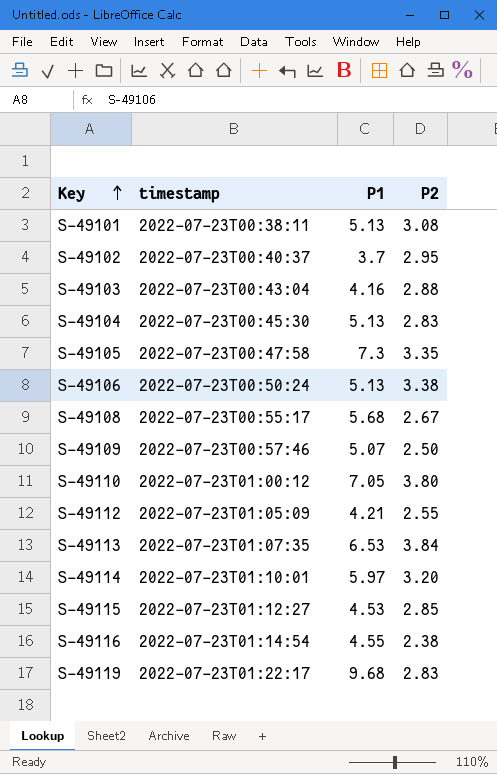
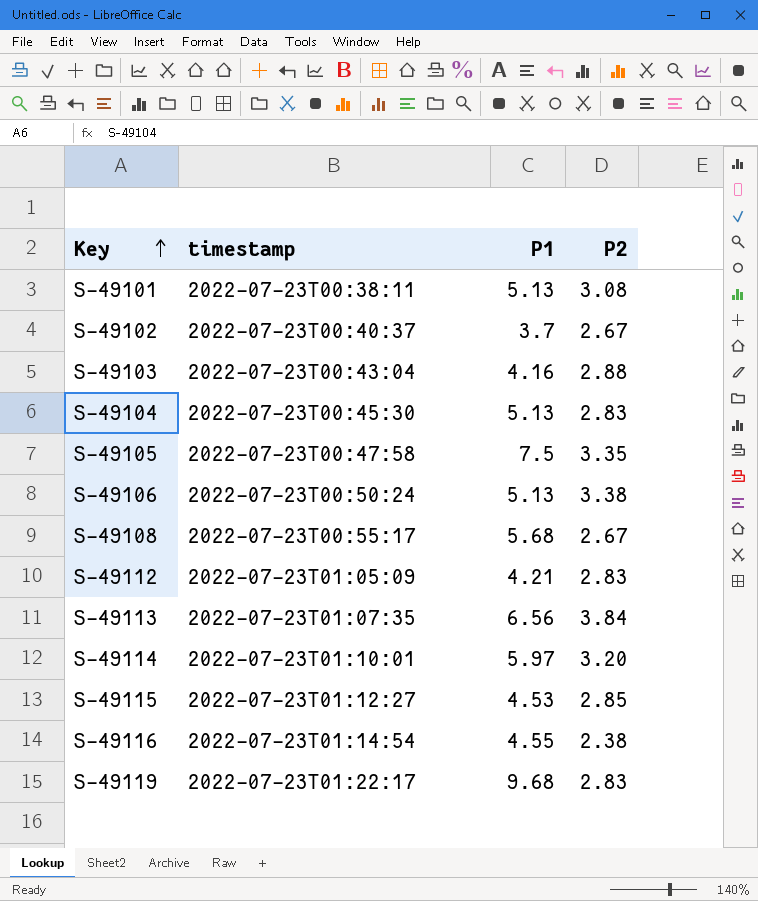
row S-49109: 2022-07-23T00:57:46 | 5.07 | 2.50 -> none
row S-49110: 2022-07-23T01:00:12 | 7.05 | 3.80 -> none
S-49102 | P2: 2.95 -> 2.67
S-49105 | P1: 7.3 -> 7.5
S-49112 | P2: 2.55 -> 2.83
S-49113 | P1: 6.53 -> 6.56

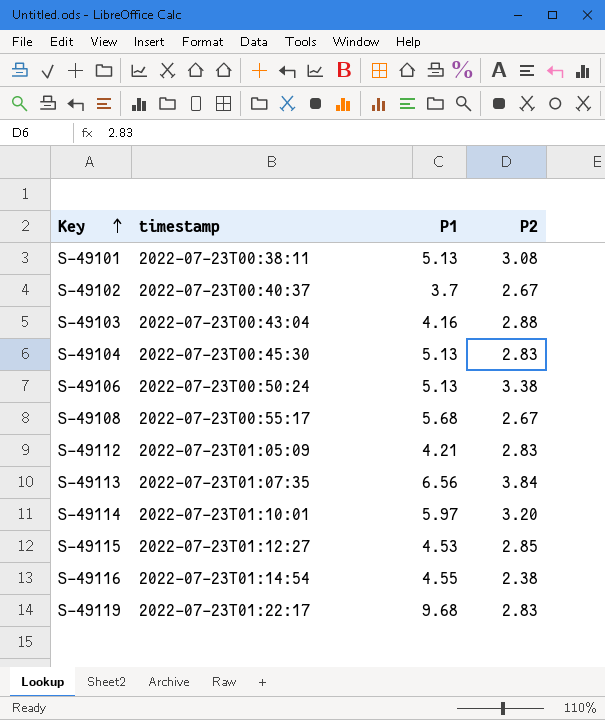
row S-49105: 2022-07-23T00:47:58 | 7.5 | 3.35 -> none

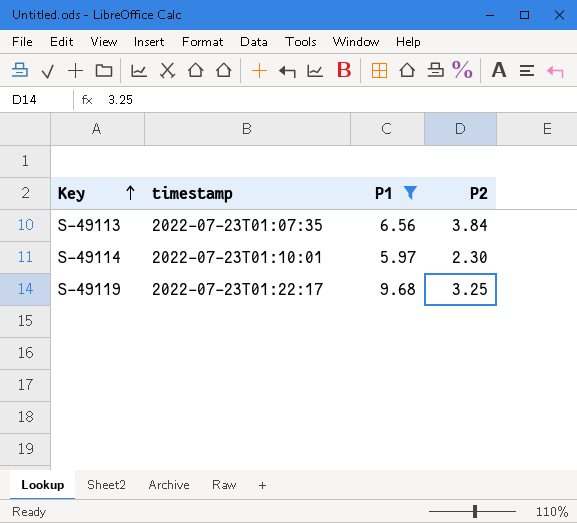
filter: none -> P1 >= 5.97
S-49114 | P2: 3.20 -> 2.30
S-49119 | P2: 2.83 -> 3.25

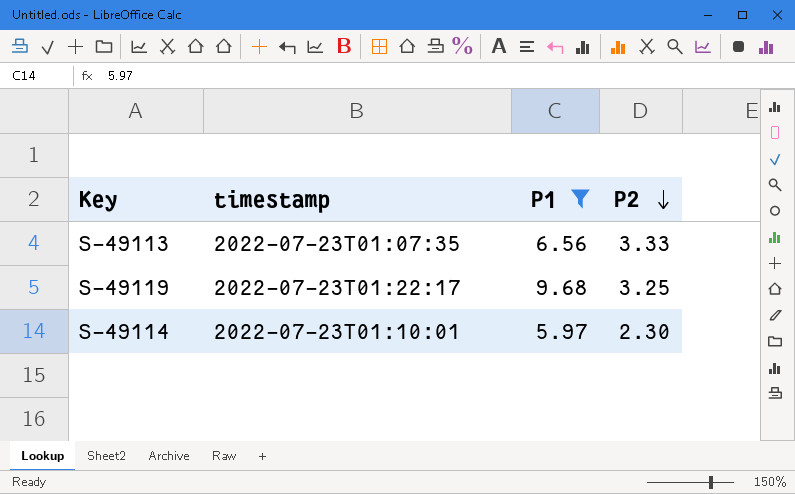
row order: Key ascending -> P2 descending
S-49113 | P2: 3.84 -> 3.33

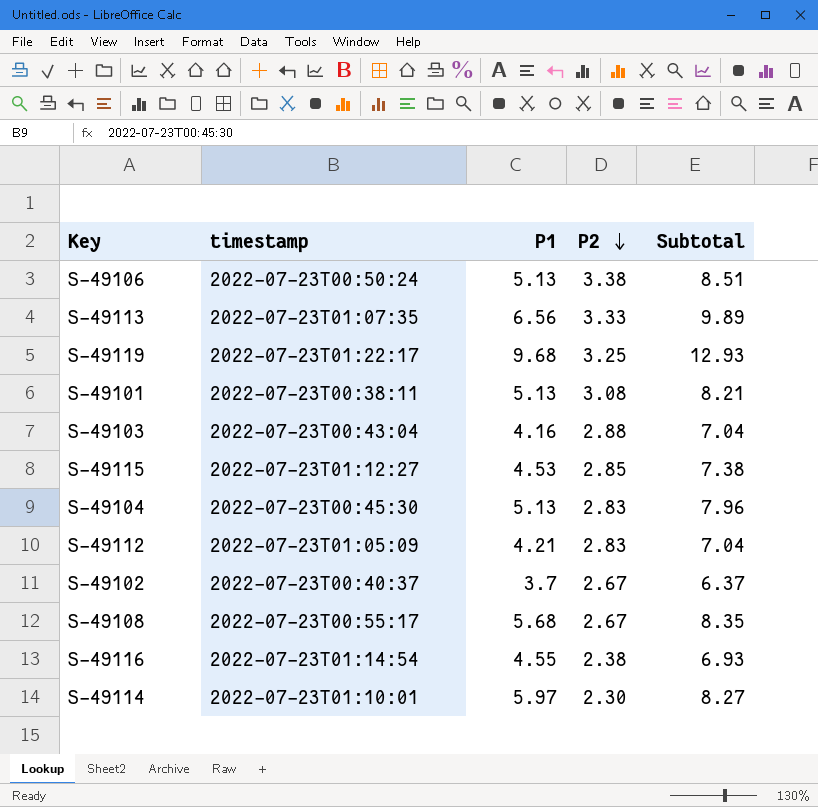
filter: P1 >= 5.97 -> none
column Subtotal | formula: none -> [P1] + [P2]

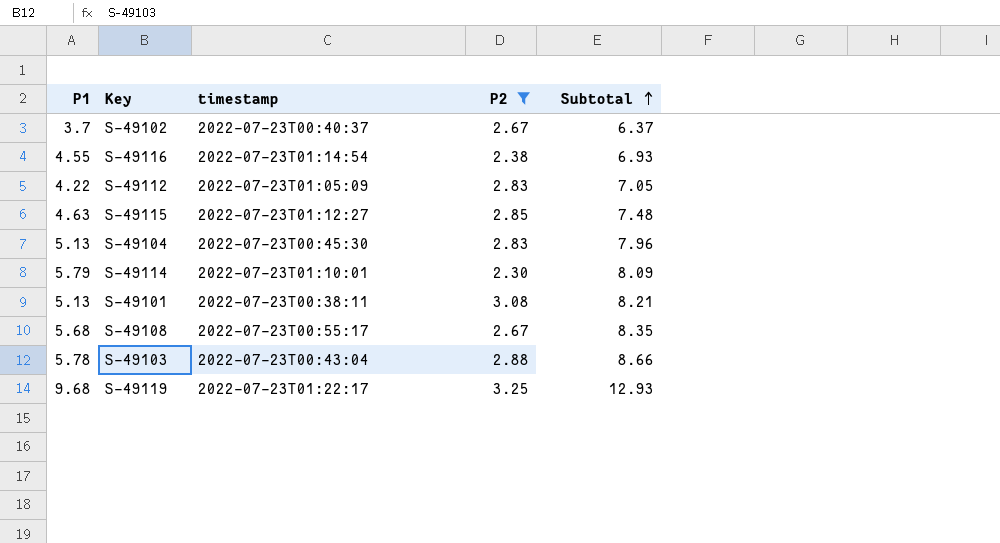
filter: none -> P2 <= 3.25
row order: P2 descending -> Subtotal ascending
column P1 | position: 3 -> 1
S-49112 | P1: 4.21 -> 4.22
S-49112 | Subtotal: 7.04 -> 7.05
S-49115 | P1: 4.53 -> 4.63
S-49115 | Subtotal: 7.38 -> 7.48
S-49114 | P1: 5.97 -> 5.79
S-49114 | Subtotal: 8.27 -> 8.09
S-49103 | P1: 4.16 -> 5.78
S-49103 | Subtotal: 7.04 -> 8.66

